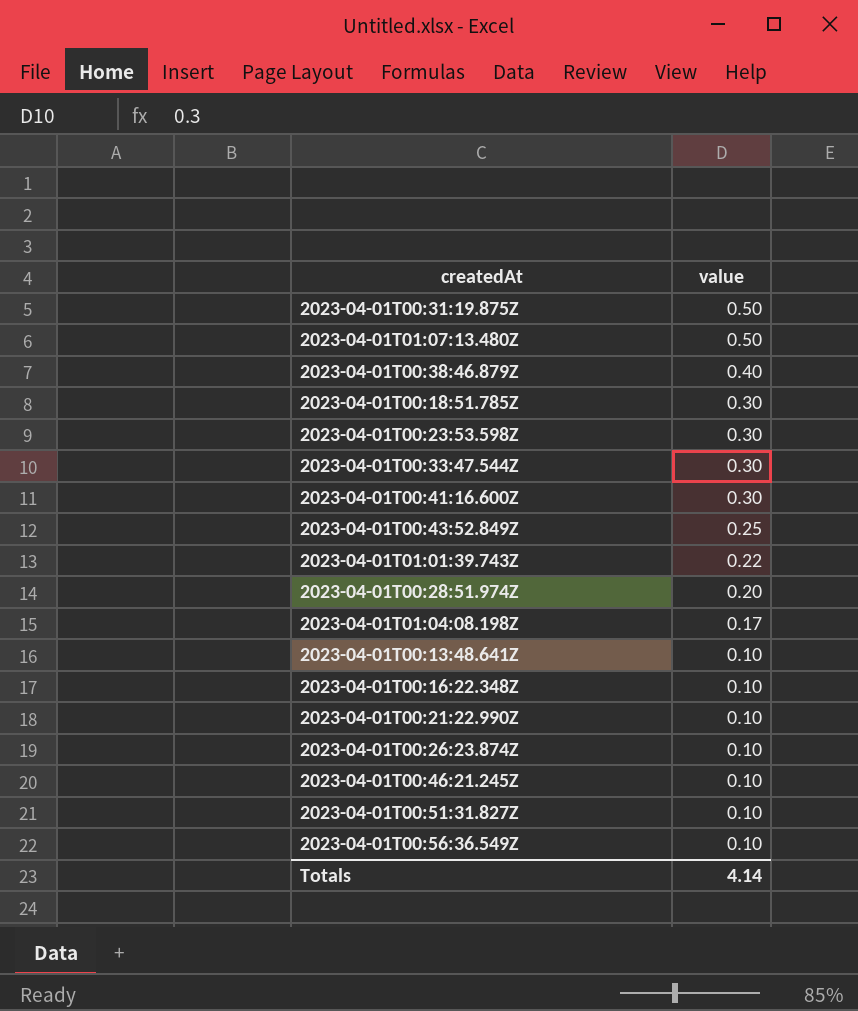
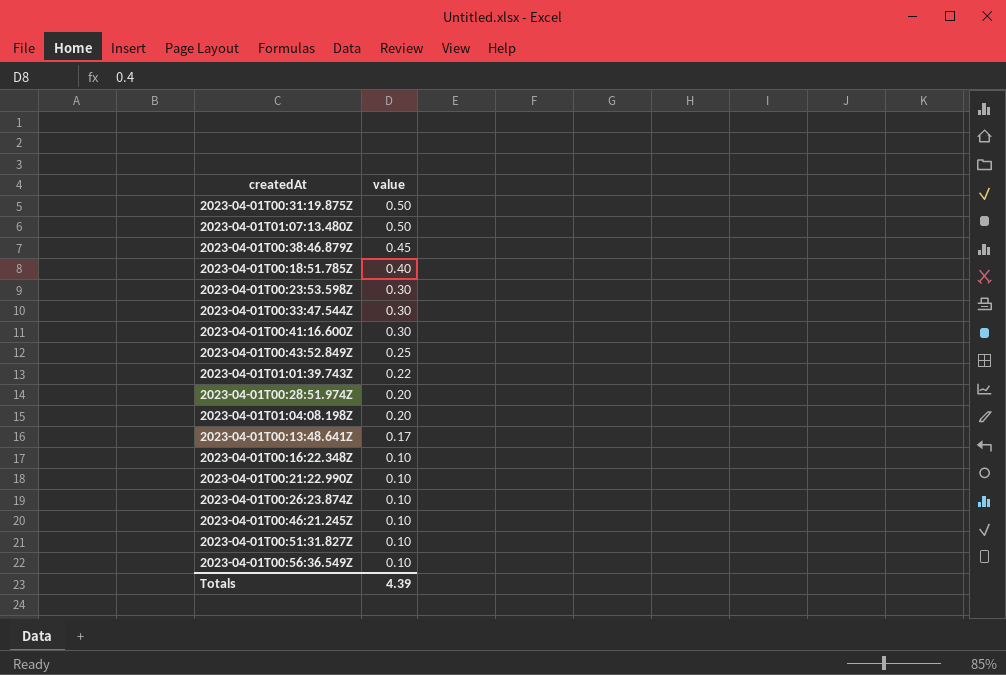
2023-04-01T00:38:46.879Z | value: 0.40 -> 0.45
2023-04-01T00:18:51.785Z | value: 0.30 -> 0.40
2023-04-01T01:04:08.198Z | value: 0.17 -> 0.20
2023-04-01T00:13:48.641Z | value: 0.10 -> 0.17
Totals | value: 4.14 -> 4.39

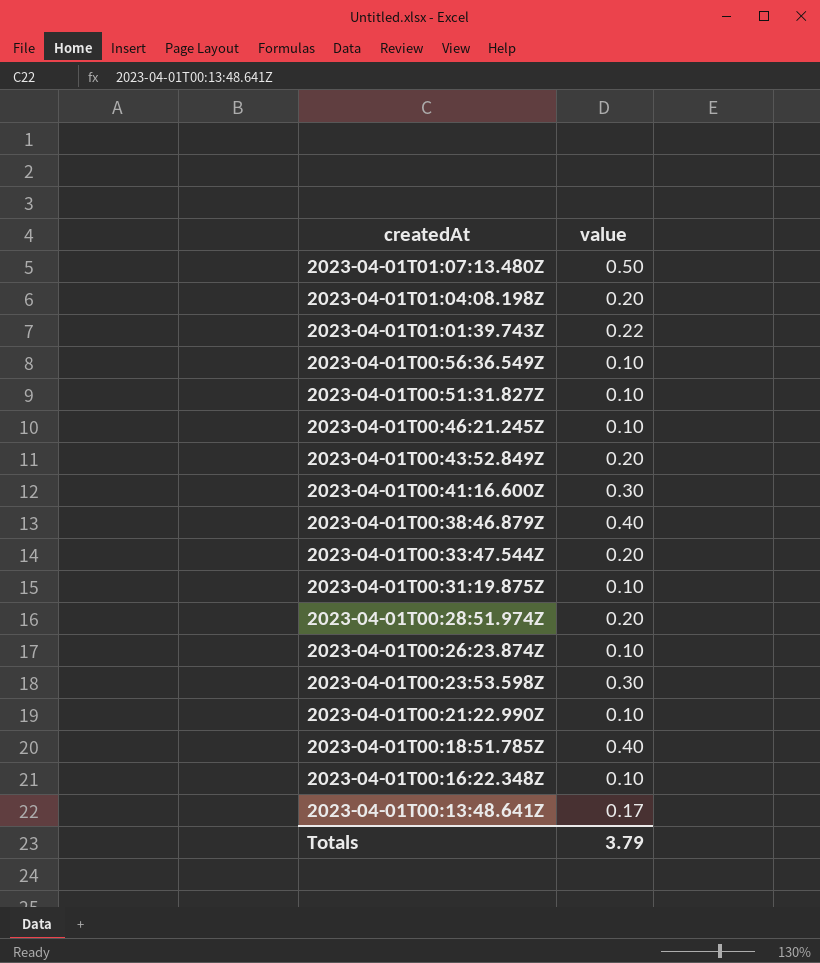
row order: value descending -> createdAt descending
2023-04-01T00:43:52.849Z | value: 0.25 -> 0.20
2023-04-01T00:38:46.879Z | value: 0.45 -> 0.40
2023-04-01T00:33:47.544Z | value: 0.30 -> 0.20
2023-04-01T00:31:19.875Z | value: 0.50 -> 0.10
Totals | value: 4.39 -> 3.79

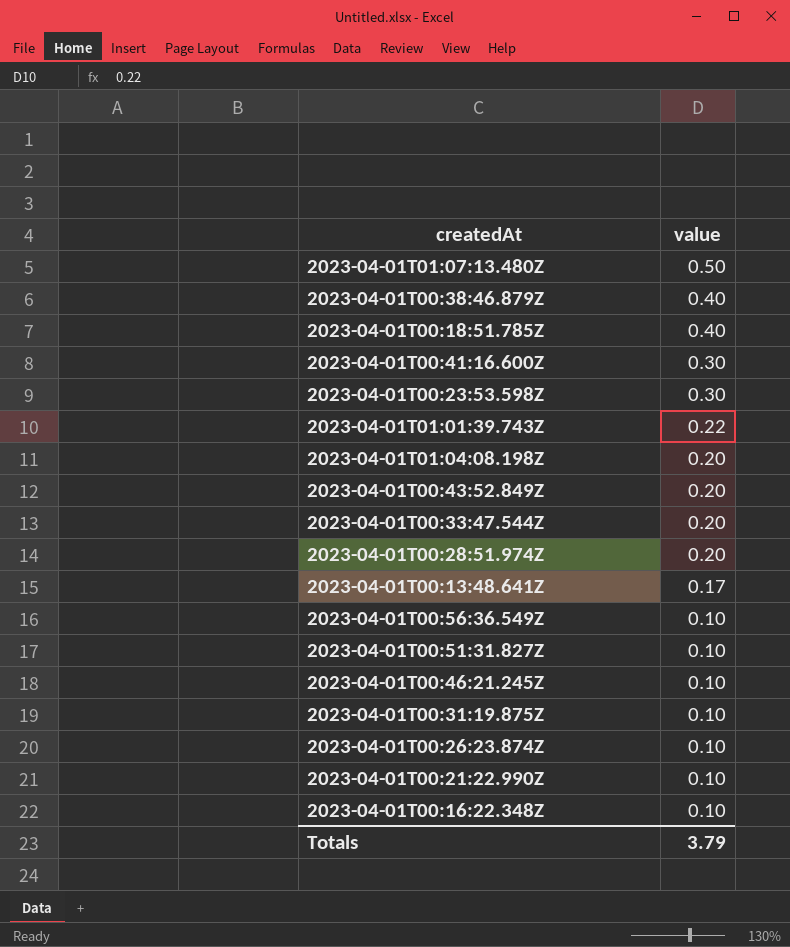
row order: createdAt descending -> value descending

